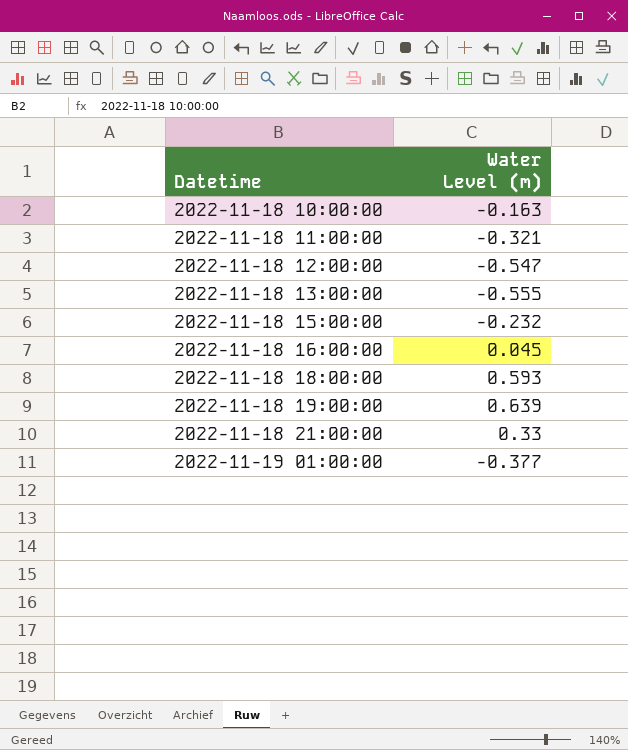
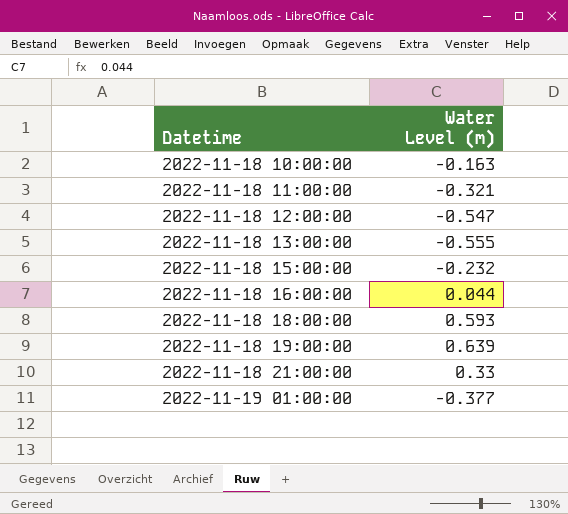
2022-11-18 16:00:00 | Water Level (m): 0.045 -> 0.044

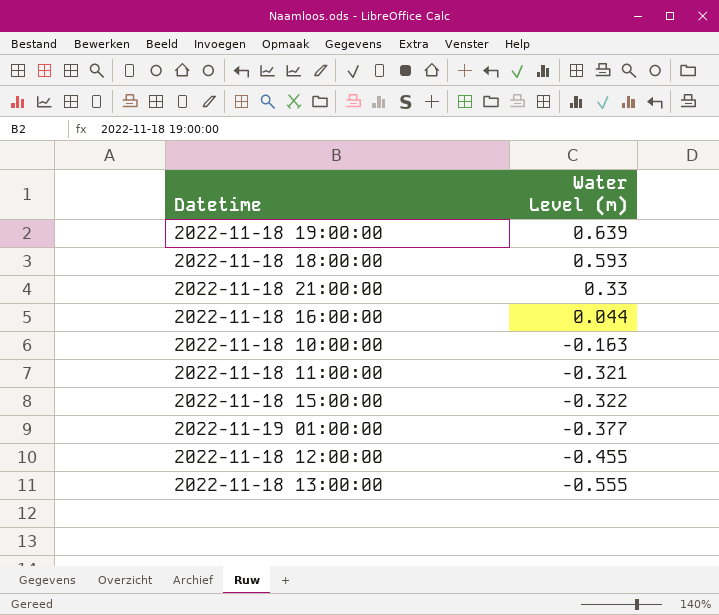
row order: Datetime ascending -> Water Level (m) descending
2022-11-18 15:00:00 | Water Level (m): -0.232 -> -0.322
2022-11-18 12:00:00 | Water Level (m): -0.547 -> -0.455

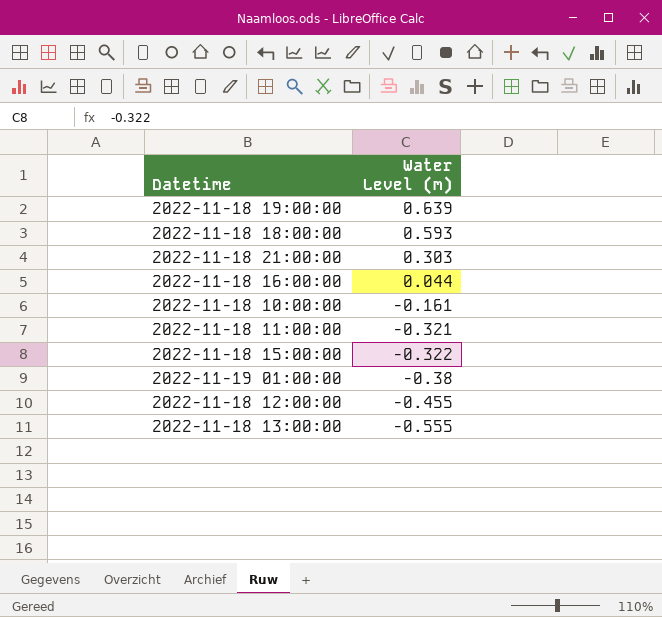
2022-11-18 21:00:00 | Water Level (m): 0.33 -> 0.303
2022-11-18 10:00:00 | Water Level (m): -0.163 -> -0.161
2022-11-19 01:00:00 | Water Level (m): -0.377 -> -0.38

